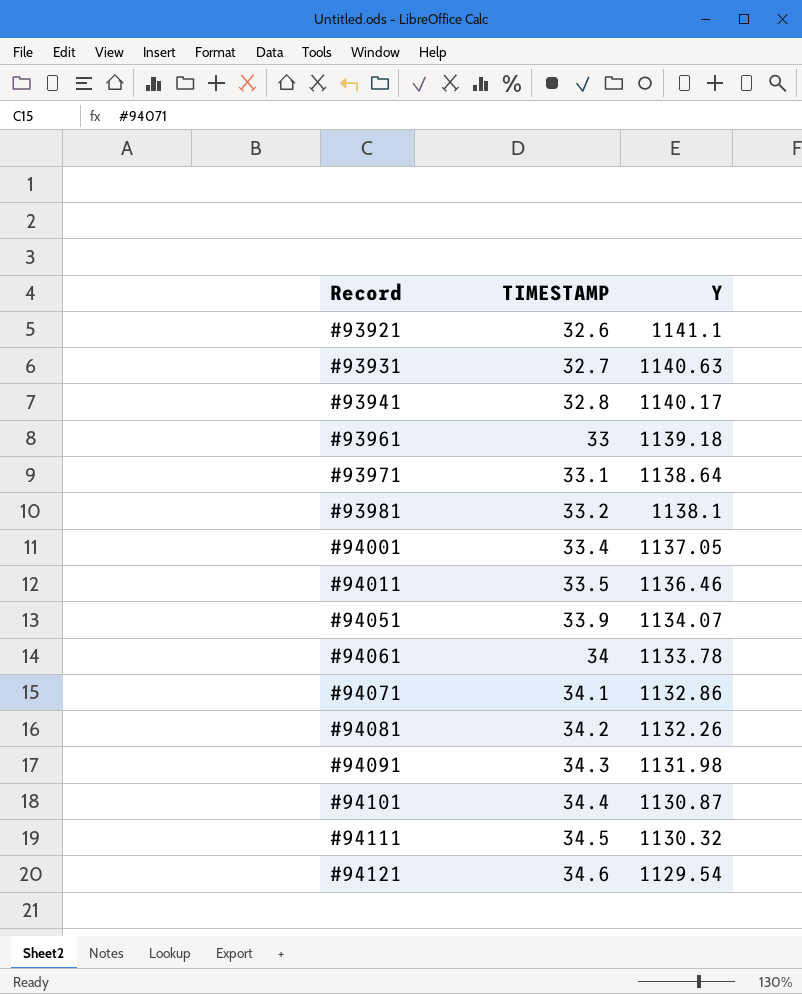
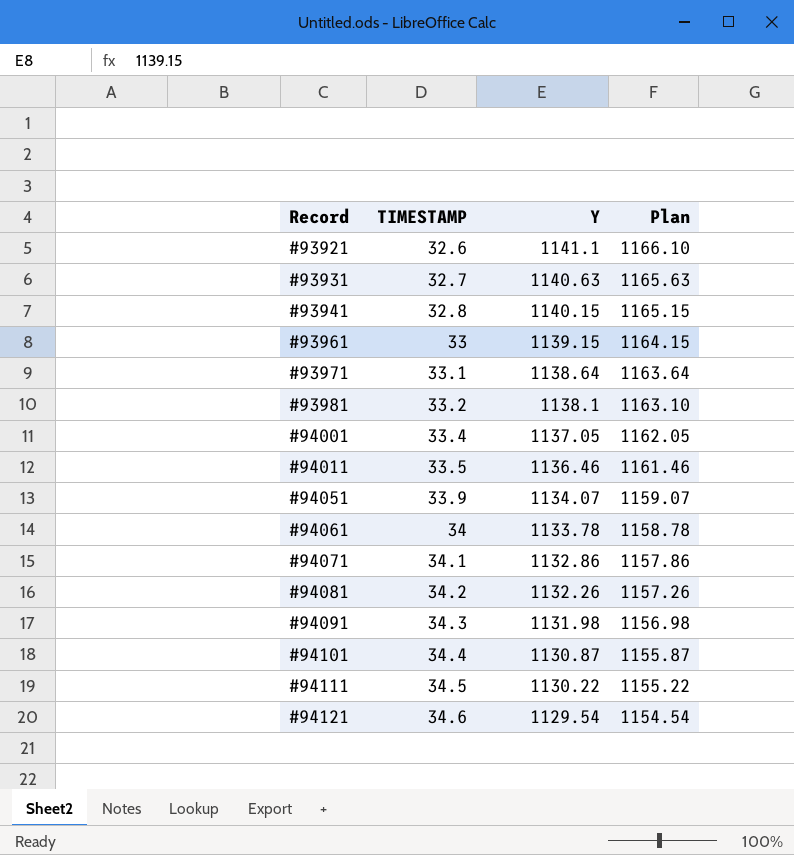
column Plan | formula: none -> [Y] + 25
#93941 | Y: 1140.17 -> 1140.15
#93961 | Y: 1139.18 -> 1139.15
#94111 | Y: 1130.32 -> 1130.22

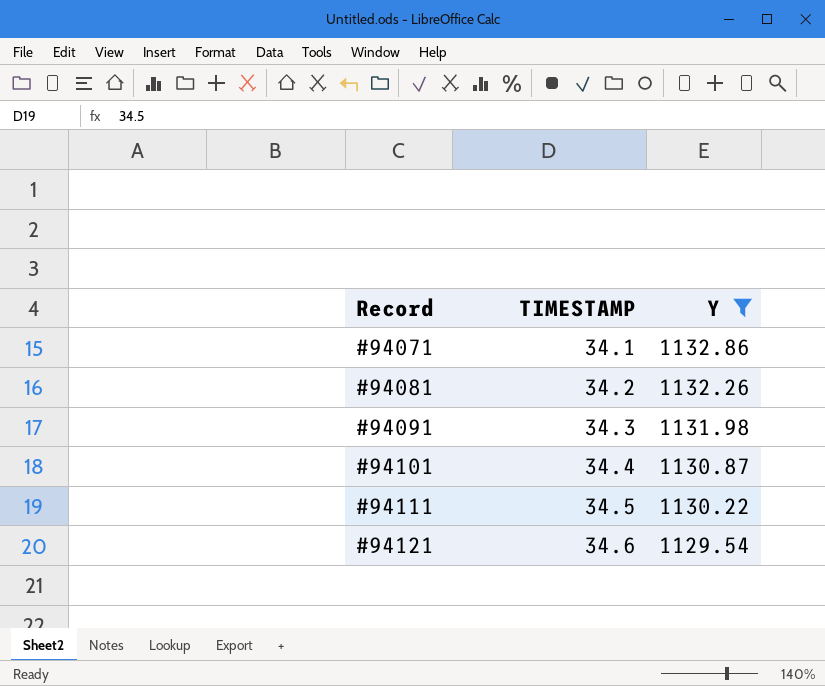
filter: none -> Y <= 1132.86
column Plan | formula: [Y] + 25 -> none

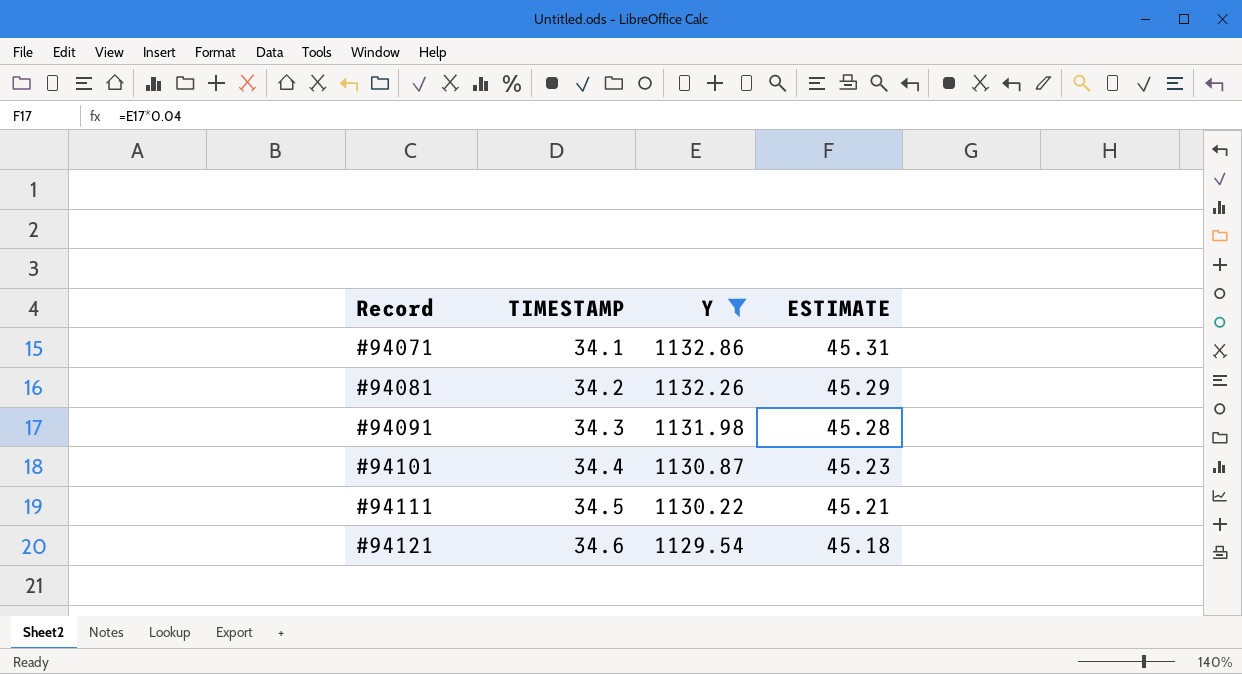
column ESTIMATE | formula: none -> [Y] * 0.04

